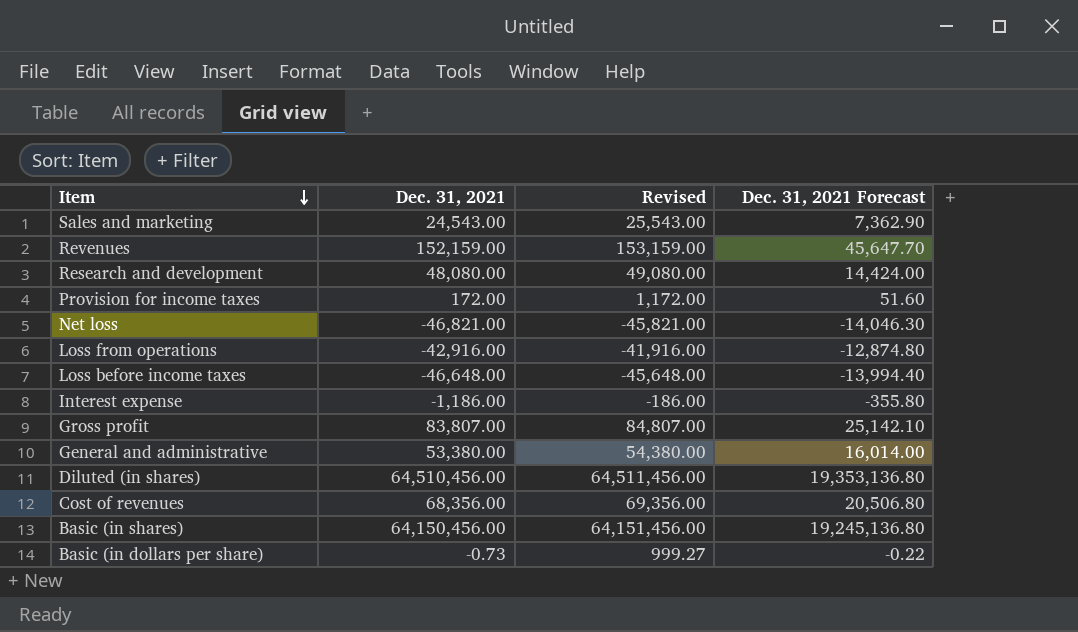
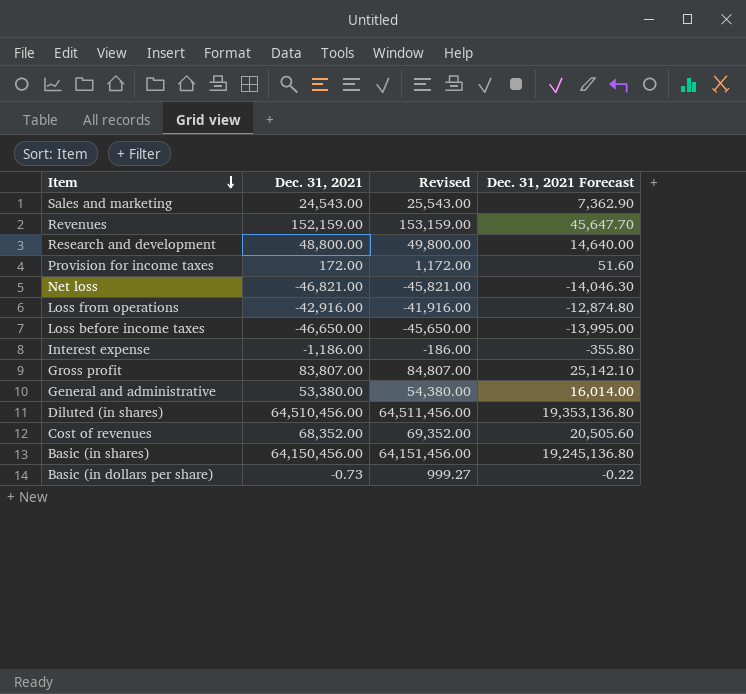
Research and development | Dec. 31, 2021: 48,080.00 -> 48,800.00
Research and development | Revised: 49,080.00 -> 49,800.00
Research and development | Dec. 31, 2021 Forecast: 14,424.00 -> 14,640.00
Loss before income taxes | Dec. 31, 2021: -46,648.00 -> -46,650.00
Loss before income taxes | Revised: -45,648.00 -> -45,650.00
Loss before income taxes | Dec. 31, 2021 Forecast: -13,994.40 -> -13,995.00
Cost of revenues | Dec. 31, 2021: 68,356.00 -> 68,352.00
Cost of revenues | Revised: 69,356.00 -> 69,352.00
Cost of revenues | Dec. 31, 2021 Forecast: 20,506.80 -> 20,505.60

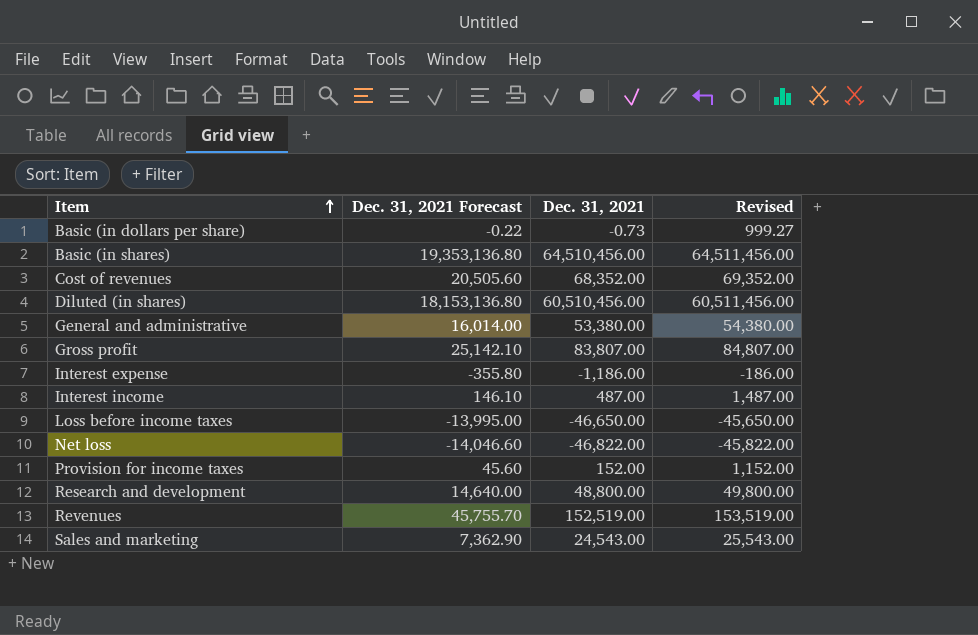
row order: Item descending -> Item ascending
column Dec. 31, 2021 Forecast | position: 4 -> 2
row Loss from operations: -42,916.00 | -41,916.00 | -12,874.80 -> none
Basic (in shares) | Dec. 31, 2021 Forecast: 19,245,136.80 -> 19,353,136.80
Basic (in shares) | Dec. 31, 2021: 64,150,456.00 -> 64,510,456.00
Basic (in shares) | Revised: 64,151,456.00 -> 64,511,456.00
Diluted (in shares) | Dec. 31, 2021 Forecast: 19,353,136.80 -> 18,153,136.80
Diluted (in shares) | Dec. 31, 2021: 64,510,456.00 -> 60,510,456.00
Diluted (in shares) | Revised: 64,511,456.00 -> 60,511,456.00
row Interest income: none -> 146.10 | 487.00 | 1,487.00
Net loss | Dec. 31, 2021 Forecast: -14,046.30 -> -14,046.60
Net loss | Dec. 31, 2021: -46,821.00 -> -46,822.00
Net loss | Revised: -45,821.00 -> -45,822.00
Provision for income taxes | Dec. 31, 2021 Forecast: 51.60 -> 45.60
Provision for income taxes | Dec. 31, 2021: 172.00 -> 152.00
Provision for income taxes | Revised: 1,172.00 -> 1,152.00
Revenues | Dec. 31, 2021 Forecast: 45,647.70 -> 45,755.70
Revenues | Dec. 31, 2021: 152,159.00 -> 152,519.00
Revenues | Revised: 153,159.00 -> 153,519.00

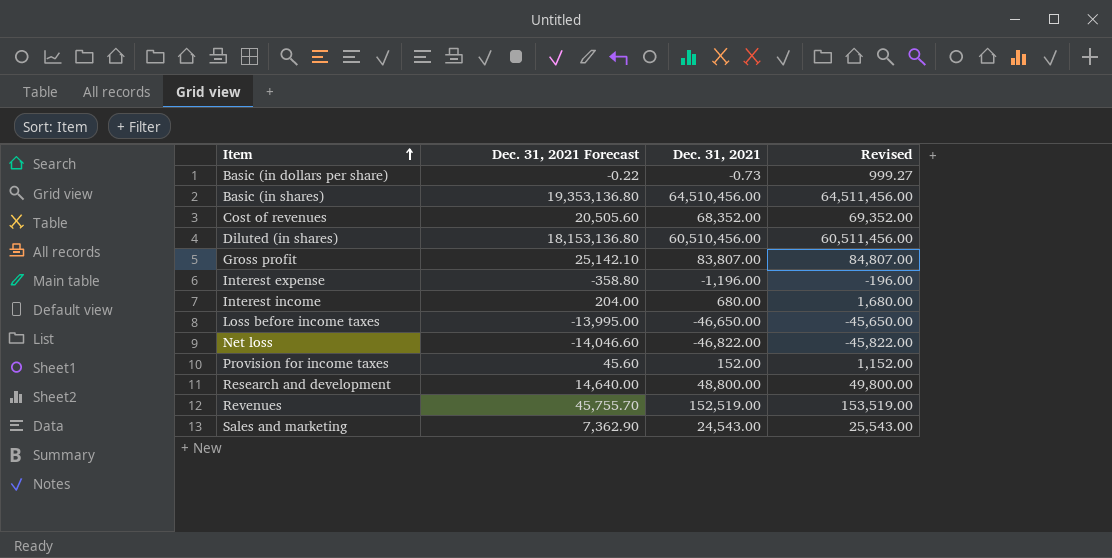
row General and administrative: 16,014.00 | 53,380.00 | 54,380.00 -> none
Interest expense | Dec. 31, 2021 Forecast: -355.80 -> -358.80
Interest expense | Dec. 31, 2021: -1,186.00 -> -1,196.00
Interest expense | Revised: -186.00 -> -196.00
Interest income | Dec. 31, 2021 Forecast: 146.10 -> 204.00
Interest income | Dec. 31, 2021: 487.00 -> 680.00
Interest income | Revised: 1,487.00 -> 1,680.00

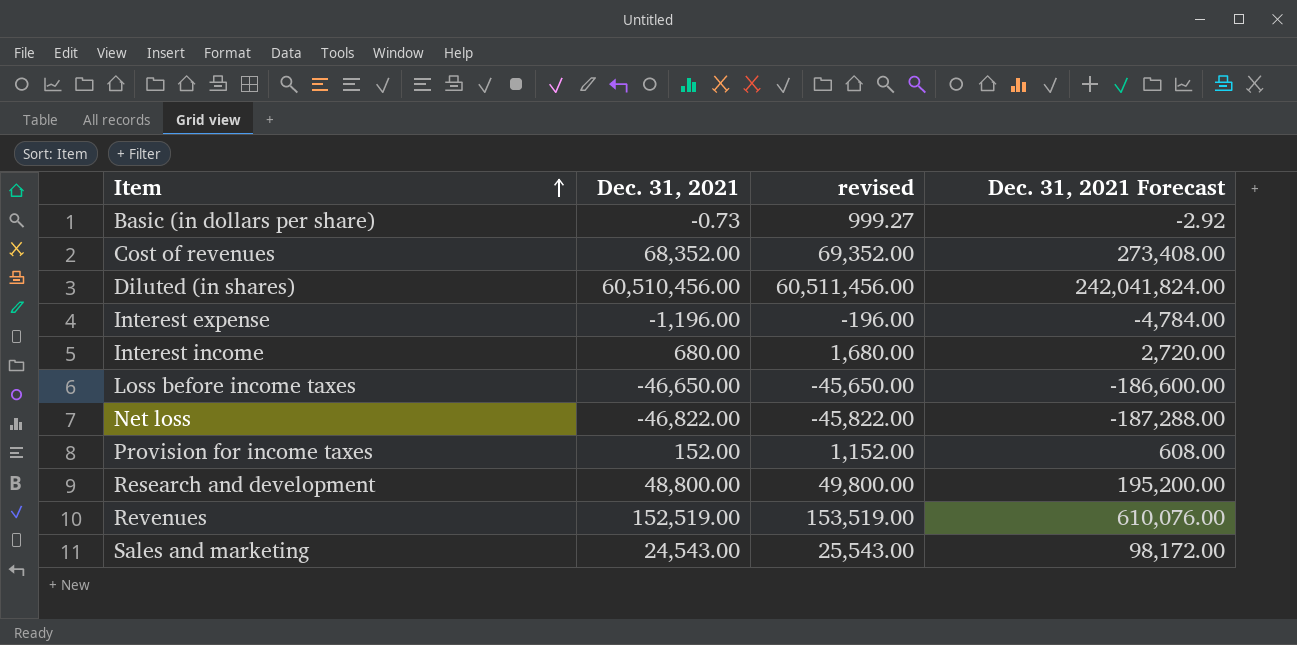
column name: Revised -> revised
column Dec. 31, 2021 Forecast | formula: [Dec. 31, 2021] * 0.3 -> [Dec. 31, 2021] * 4
column Dec. 31, 2021 Forecast | position: 2 -> 4
row Basic (in shares): 19,353,136.80 | 64,510,456.00 | 64,511,456.00 -> none
row Gross profit: 25,142.10 | 83,807.00 | 84,807.00 -> none

